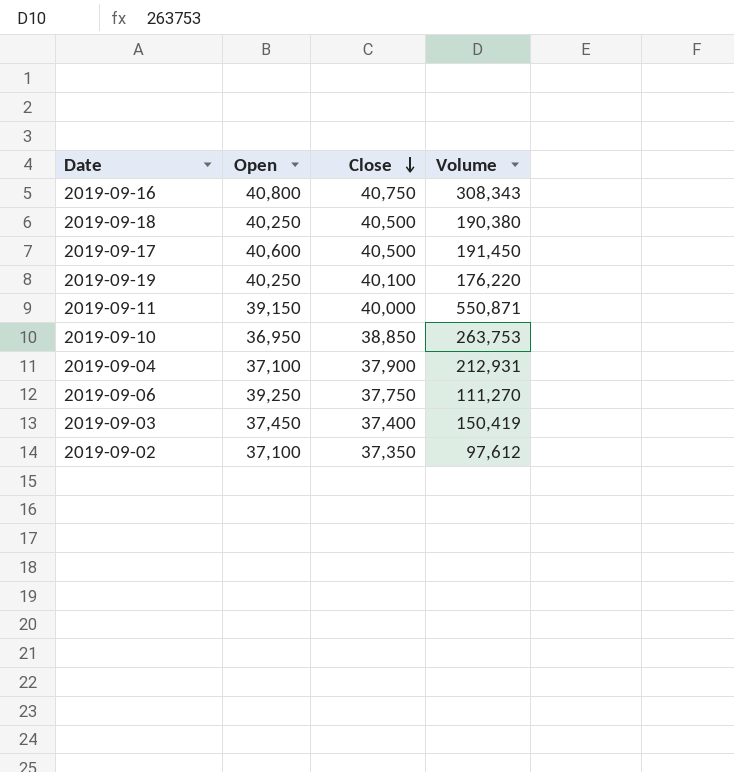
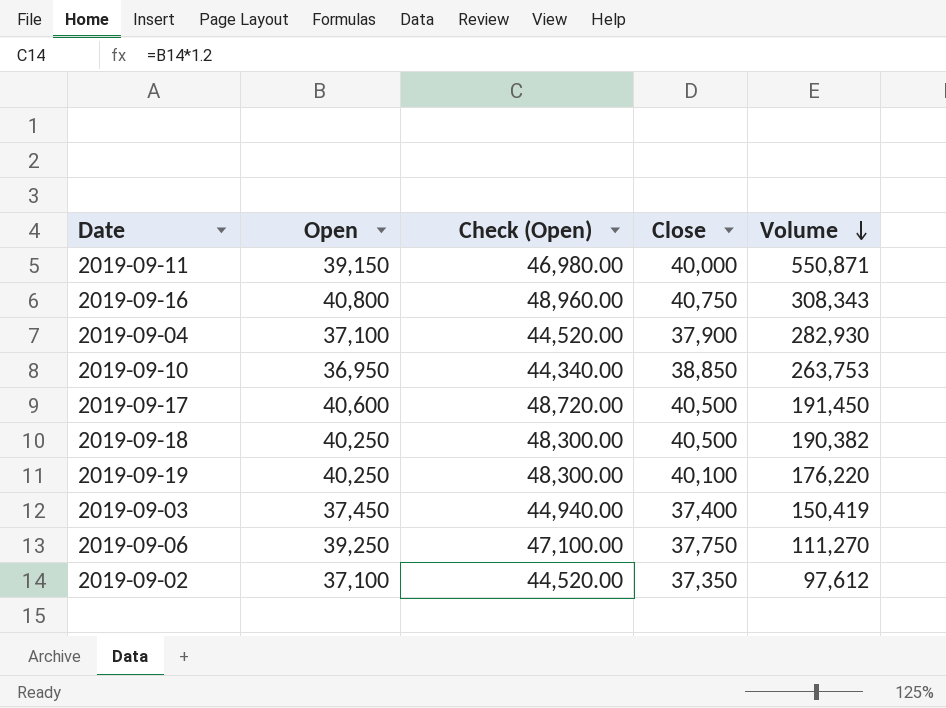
row order: Close descending -> Volume descending
column Check (Open) | formula: none -> [Open] * 1.2
2019-09-04 | Volume: 212,931 -> 282,930
2019-09-18 | Volume: 190,380 -> 190,382

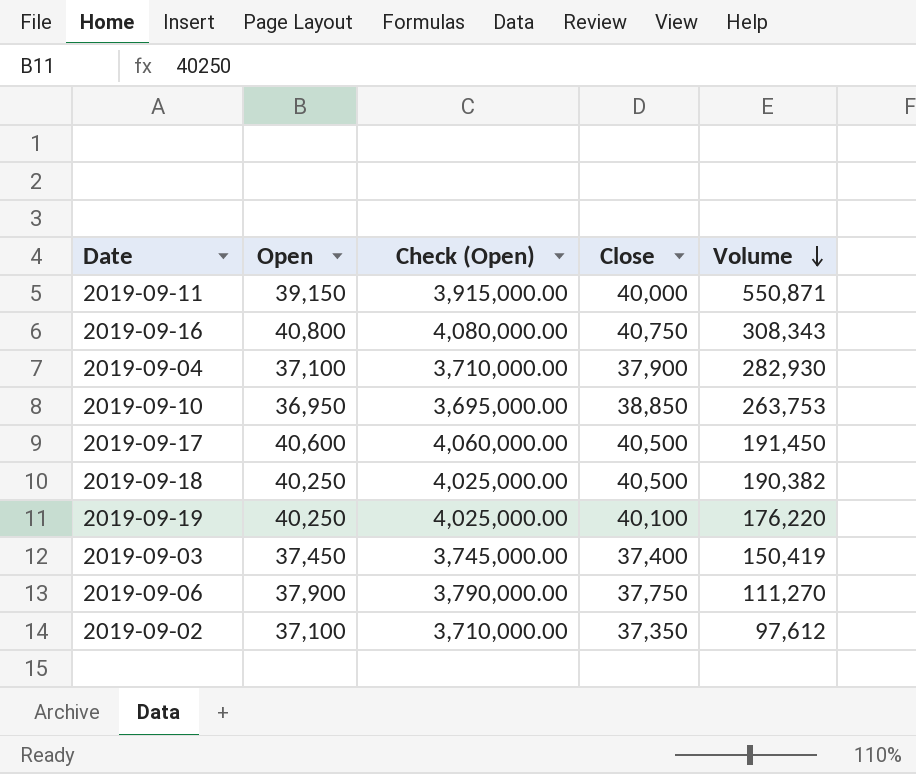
column Check (Open) | formula: [Open] * 1.2 -> [Open] * 100
2019-09-06 | Open: 39,250 -> 37,900

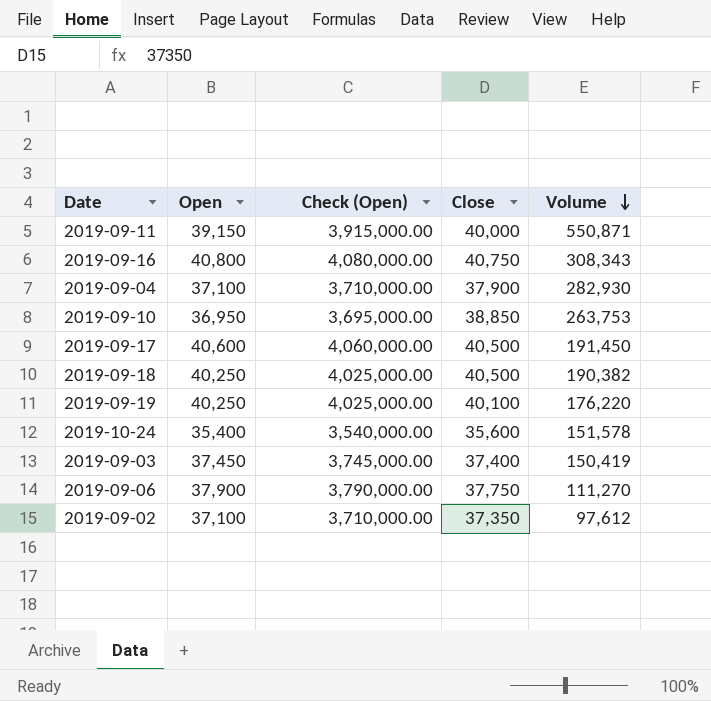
row 2019-10-24: none -> 35,400 | 3,540,000.00 | 35,600 | 151,578

